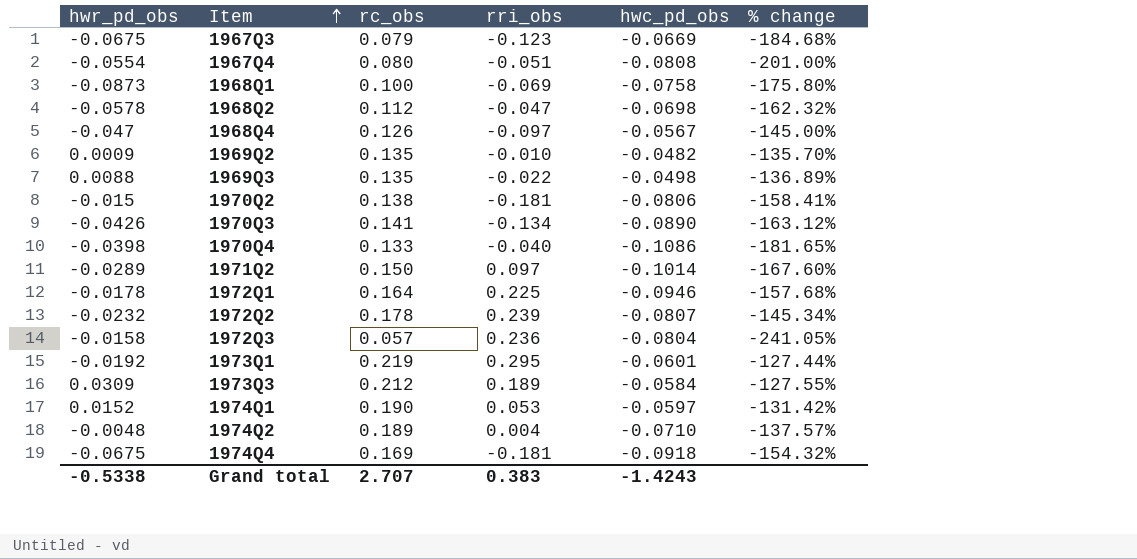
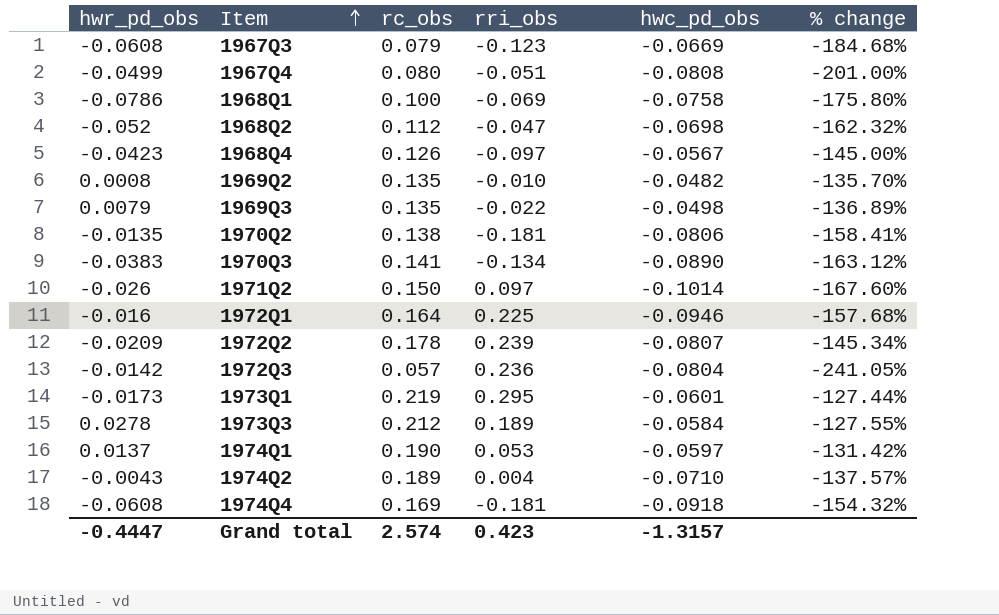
row 1970Q4: -0.0398 | 0.133 | -0.040 | -0.1086 | -181.65% -> none
1967Q3 | hwr_pd_obs: -0.0675 -> -0.0608
1967Q4 | hwr_pd_obs: -0.0554 -> -0.0499
1968Q1 | hwr_pd_obs: -0.0873 -> -0.0786
1968Q2 | hwr_pd_obs: -0.0578 -> -0.052
1968Q4 | hwr_pd_obs: -0.047 -> -0.0423
1969Q2 | hwr_pd_obs: 0.0009 -> 0.0008
1969Q3 | hwr_pd_obs: 0.0088 -> 0.0079
1970Q2 | hwr_pd_obs: -0.015 -> -0.0135
1970Q3 | hwr_pd_obs: -0.0426 -> -0.0383
1971Q2 | hwr_pd_obs: -0.0289 -> -0.026
1972Q1 | hwr_pd_obs: -0.0178 -> -0.016
1972Q2 | hwr_pd_obs: -0.0232 -> -0.0209
1972Q3 | hwr_pd_obs: -0.0158 -> -0.0142
1973Q1 | hwr_pd_obs: -0.0192 -> -0.0173
1973Q3 | hwr_pd_obs: 0.0309 -> 0.0278
1974Q1 | hwr_pd_obs: 0.0152 -> 0.0137
1974Q2 | hwr_pd_obs: -0.0048 -> -0.0043
1974Q4 | hwr_pd_obs: -0.0675 -> -0.0608
Grand total | hwr_pd_obs: -0.5338 -> -0.4447
Grand total | rc_obs: 2.707 -> 2.574
Grand total | rri_obs: 0.383 -> 0.423
Grand total | hwc_pd_obs: -1.4243 -> -1.3157

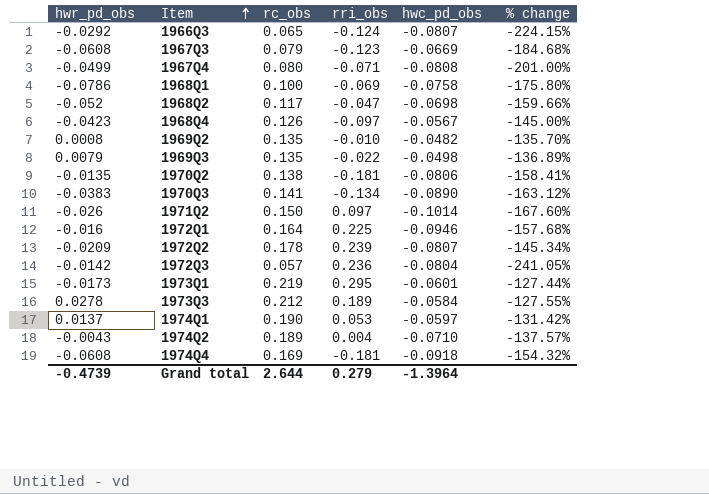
row 1966Q3: none -> -0.0292 | 0.065 | -0.124 | -0.0807 | -224.15%
1967Q4 | rri_obs: -0.051 -> -0.071
1968Q2 | rc_obs: 0.112 -> 0.117
1968Q2 | % change: -162.32% -> -159.66%
Grand total | hwr_pd_obs: -0.4447 -> -0.4739
Grand total | rc_obs: 2.574 -> 2.644
Grand total | rri_obs: 0.423 -> 0.279
Grand total | hwc_pd_obs: -1.3157 -> -1.3964

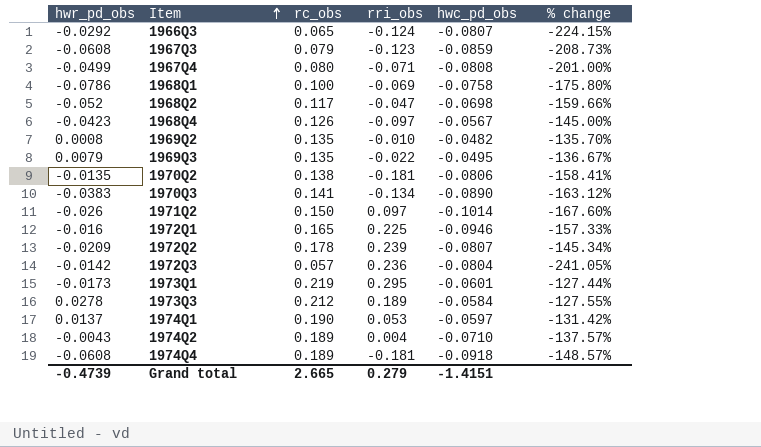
1967Q3 | hwc_pd_obs: -0.0669 -> -0.0859
1967Q3 | % change: -184.68% -> -208.73%
1969Q3 | hwc_pd_obs: -0.0498 -> -0.0495
1969Q3 | % change: -136.89% -> -136.67%
1972Q1 | rc_obs: 0.164 -> 0.165
1972Q1 | % change: -157.68% -> -157.33%
1974Q4 | rc_obs: 0.169 -> 0.189
1974Q4 | % change: -154.32% -> -148.57%
Grand total | rc_obs: 2.644 -> 2.665
Grand total | hwc_pd_obs: -1.3964 -> -1.4151

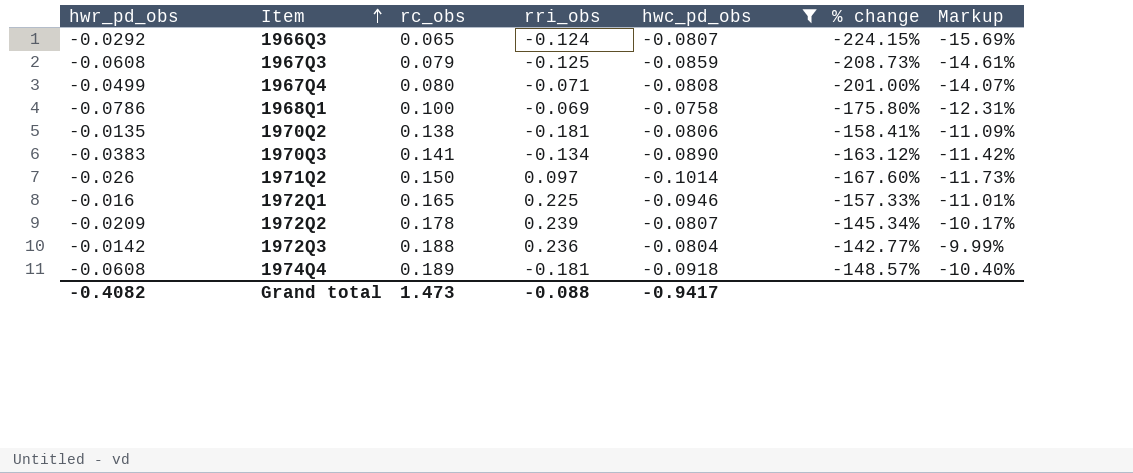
filter: none -> hwc_pd_obs <= -0.0758
column Markup | formula: none -> [% change] * 0.07
1967Q3 | rri_obs: -0.123 -> -0.125
1972Q3 | rc_obs: 0.057 -> 0.188
1972Q3 | % change: -241.05% -> -142.77%
Grand total | hwr_pd_obs: -0.4739 -> -0.4082
Grand total | rc_obs: 2.665 -> 1.473
Grand total | rri_obs: 0.279 -> -0.088
Grand total | hwc_pd_obs: -1.4151 -> -0.9417

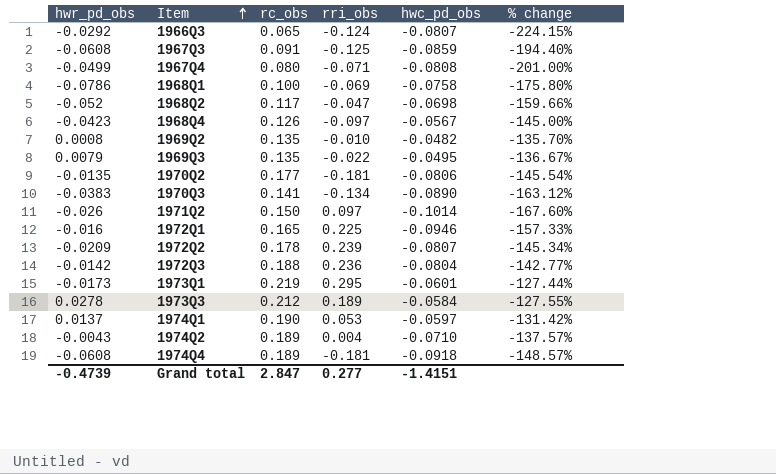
filter: hwc_pd_obs <= -0.0758 -> none
column Markup | formula: [% change] * 0.07 -> none
1967Q3 | rc_obs: 0.079 -> 0.091
1967Q3 | % change: -208.73% -> -194.40%
1970Q2 | rc_obs: 0.138 -> 0.177
1970Q2 | % change: -158.41% -> -145.54%
Grand total | hwr_pd_obs: -0.4082 -> -0.4739
Grand total | rc_obs: 1.473 -> 2.847
Grand total | rri_obs: -0.088 -> 0.277
Grand total | hwc_pd_obs: -0.9417 -> -1.4151

